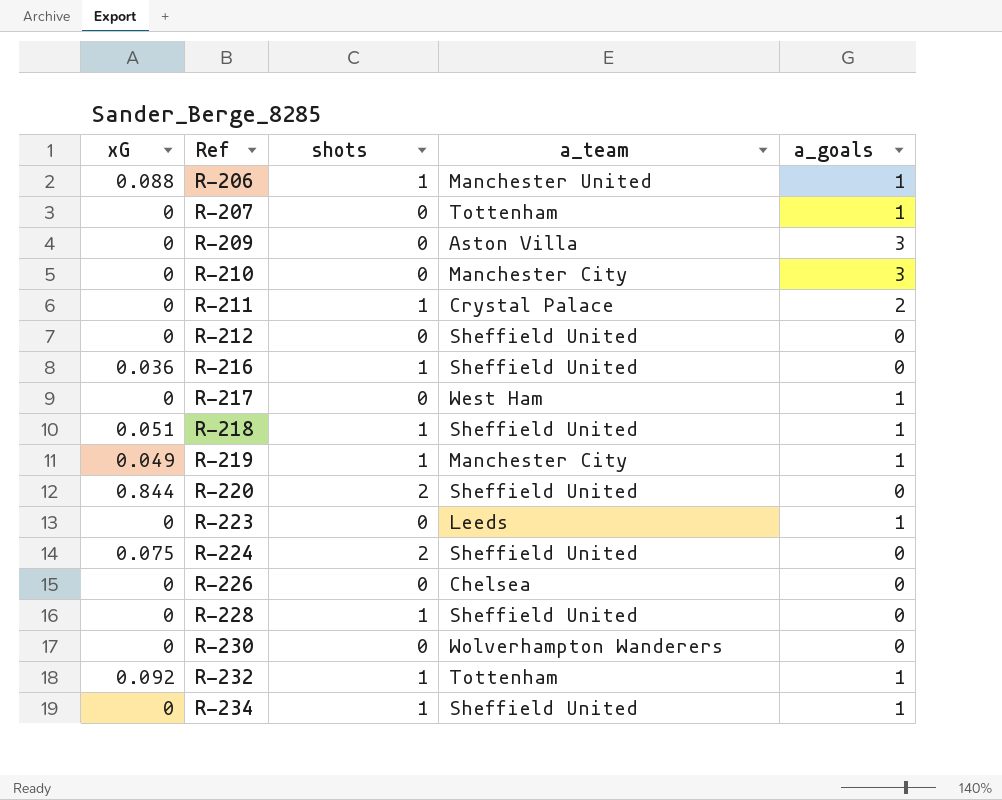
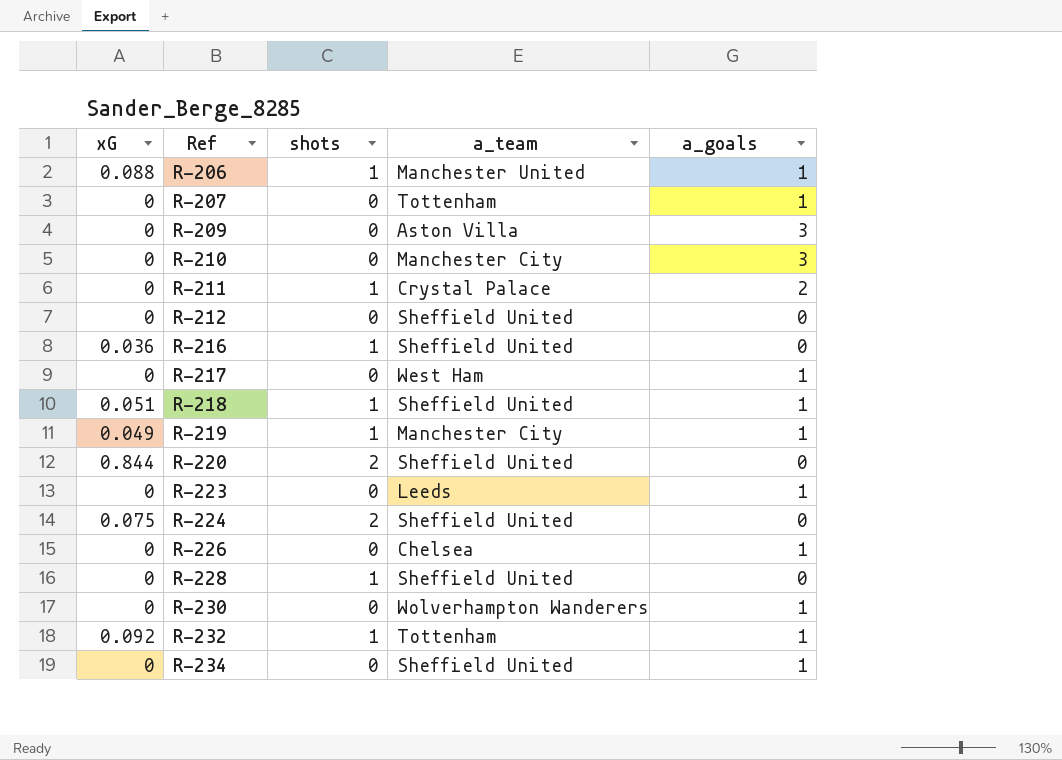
R-226 | a_goals: 0 -> 1
R-230 | a_goals: 0 -> 1
R-234 | shots: 1 -> 0

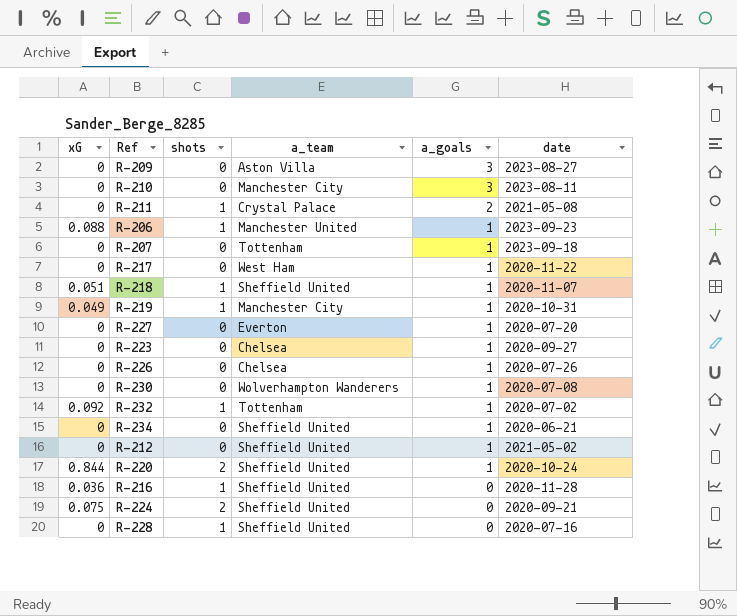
row order: Ref ascending -> a_goals descending
column date | position: none -> 6
row R-227: none -> 0 | 0 | Everton | 1 | 2020-07-20
R-223 | a_team: Leeds -> Chelsea
R-212 | a_goals: 0 -> 1
R-220 | a_goals: 0 -> 1

